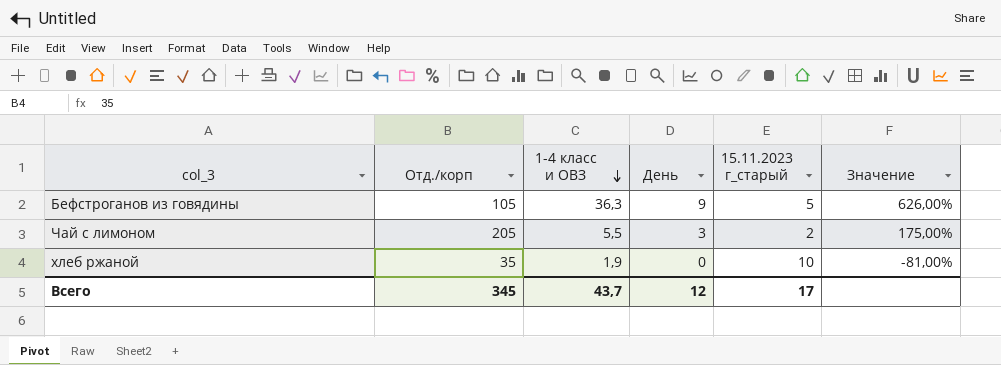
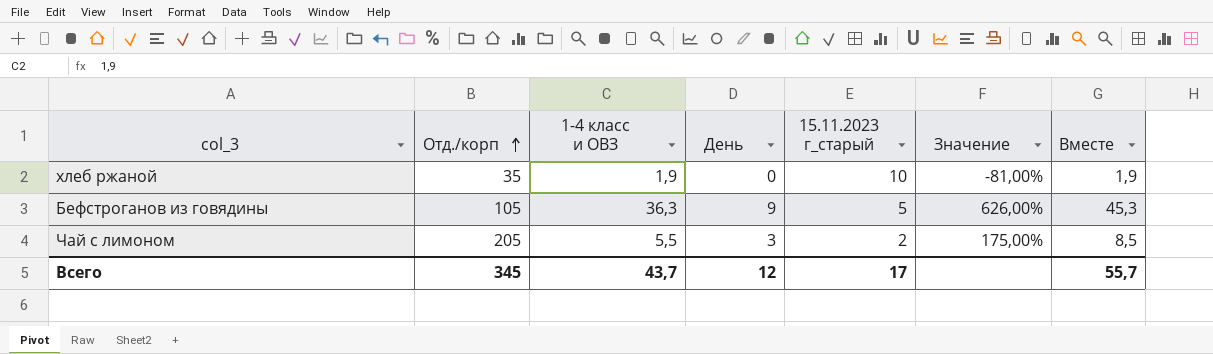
row order: 1-4 класс и ОВЗ descending -> Отд./корп ascending
column Вместе | formula: none -> [1-4 класс и ОВЗ] + [День]

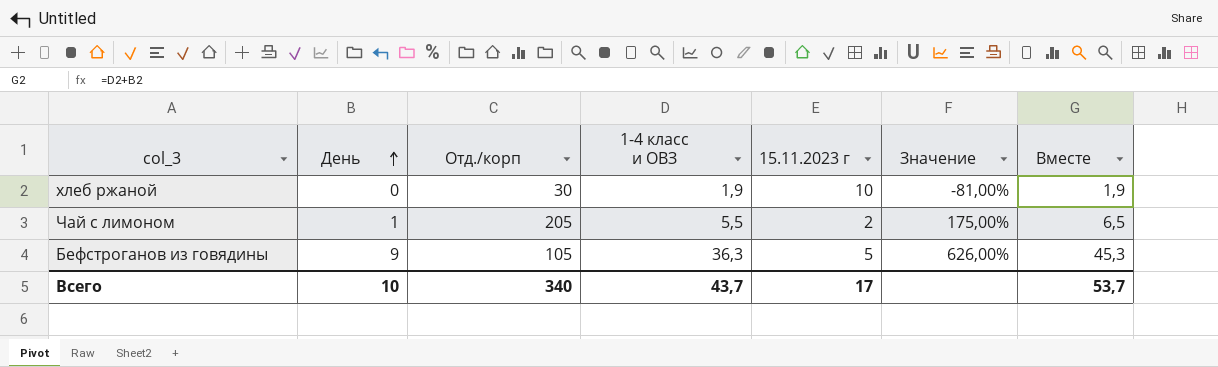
row order: Отд./корп ascending -> День ascending
column День | position: 4 -> 2
column name: 15.11.2023 г_старый -> 15.11.2023 г
хлеб ржаной | Отд./корп: 35 -> 30
Чай с лимоном | День: 3 -> 1
Чай с лимоном | Вместе: 8,5 -> 6,5
Всего | День: 12 -> 10
Всего | Отд./корп: 345 -> 340
Всего | Вместе: 55,7 -> 53,7

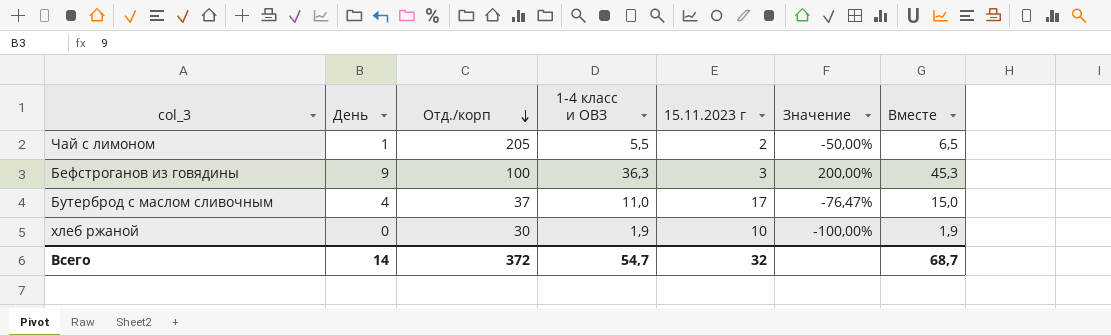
row order: День ascending -> Отд./корп descending
column Значение | formula: ([1-4 класс и ОВЗ] - [15.11.2023 г]) / [15.11.2023 г] -> ([День] - [15.11.2023 г]) / [15.11.2023 г]
Бефстроганов из говядины | Отд./корп: 105 -> 100
Бефстроганов из говядины | 15.11.2023 г: 5 -> 3
row Бутерброд с маслом сливочным: none -> 4 | 37 | 11,0 | 17 | -76,47% | 15,0
Всего | День: 10 -> 14
Всего | Отд./корп: 340 -> 372
Всего | 1-4 класс и ОВЗ: 43,7 -> 54,7
Всего | 15.11.2023 г: 17 -> 32
Всего | Вместе: 53,7 -> 68,7

